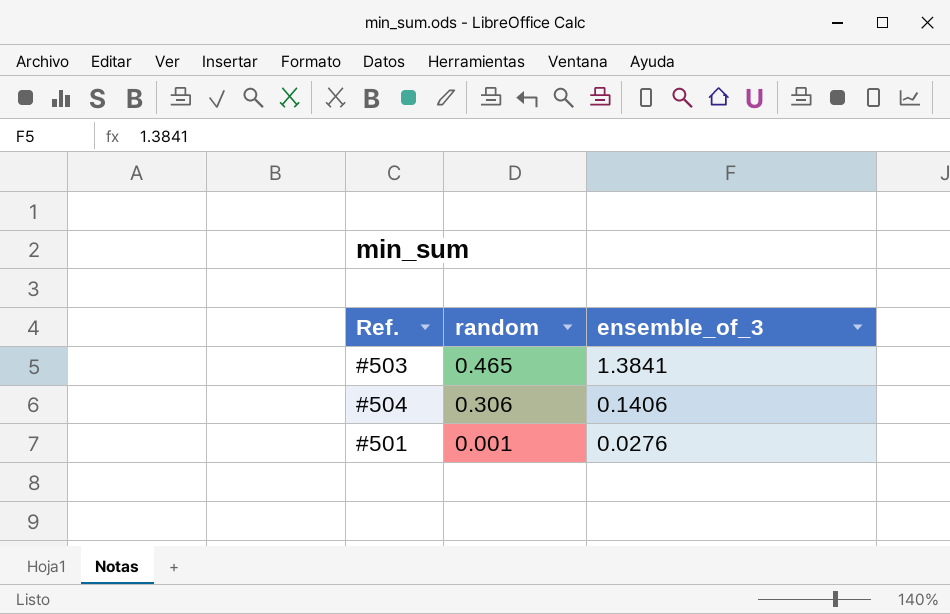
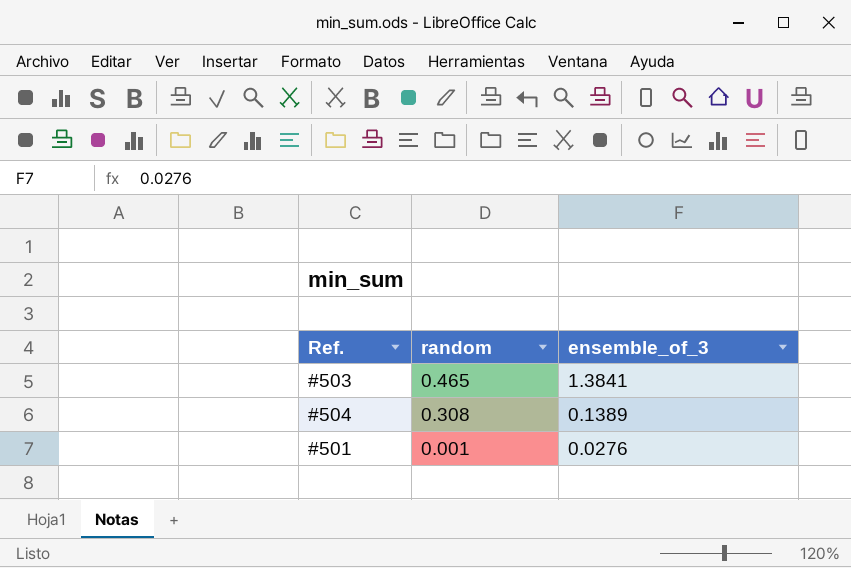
#504 | random: 0.306 -> 0.308
#504 | ensemble_of_3: 0.1406 -> 0.1389

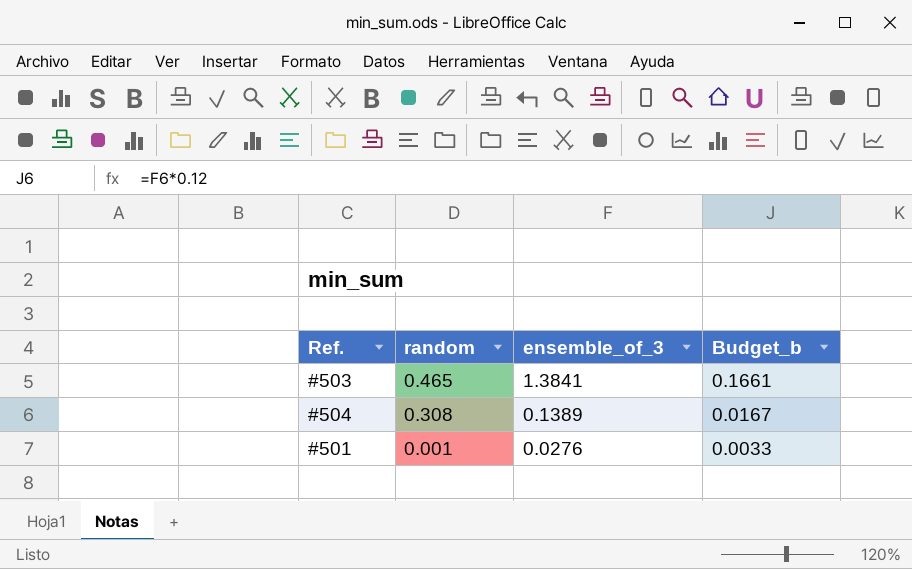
column Budget_b | formula: none -> [ensemble_of_3] * 0.12

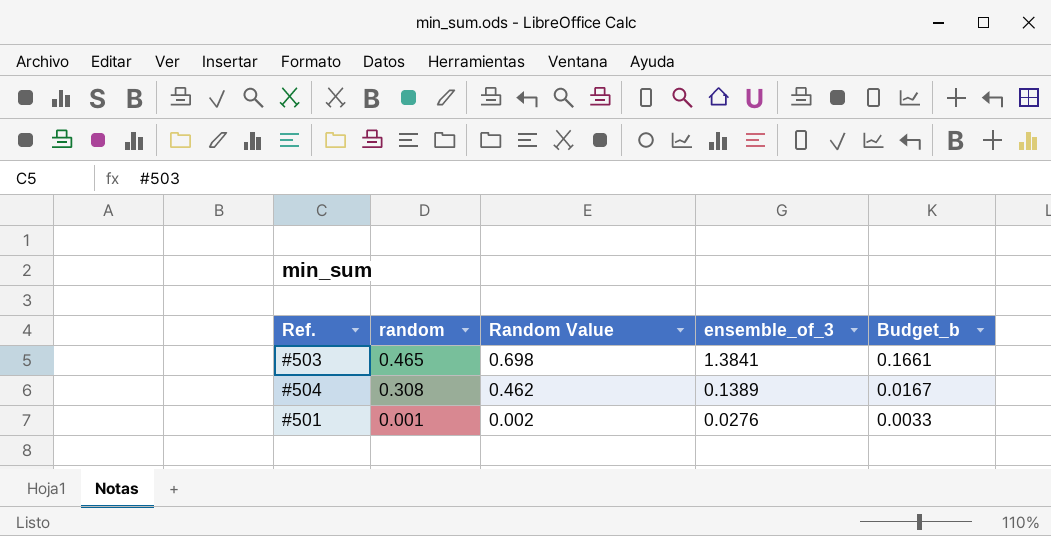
column Random Value | formula: none -> [random] * 1.5

